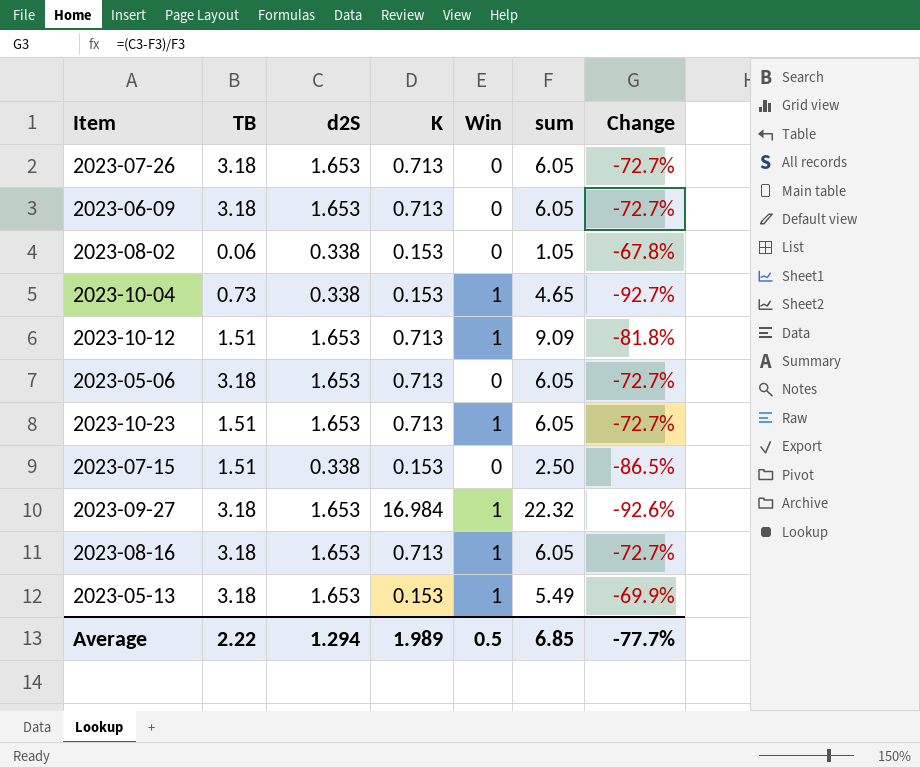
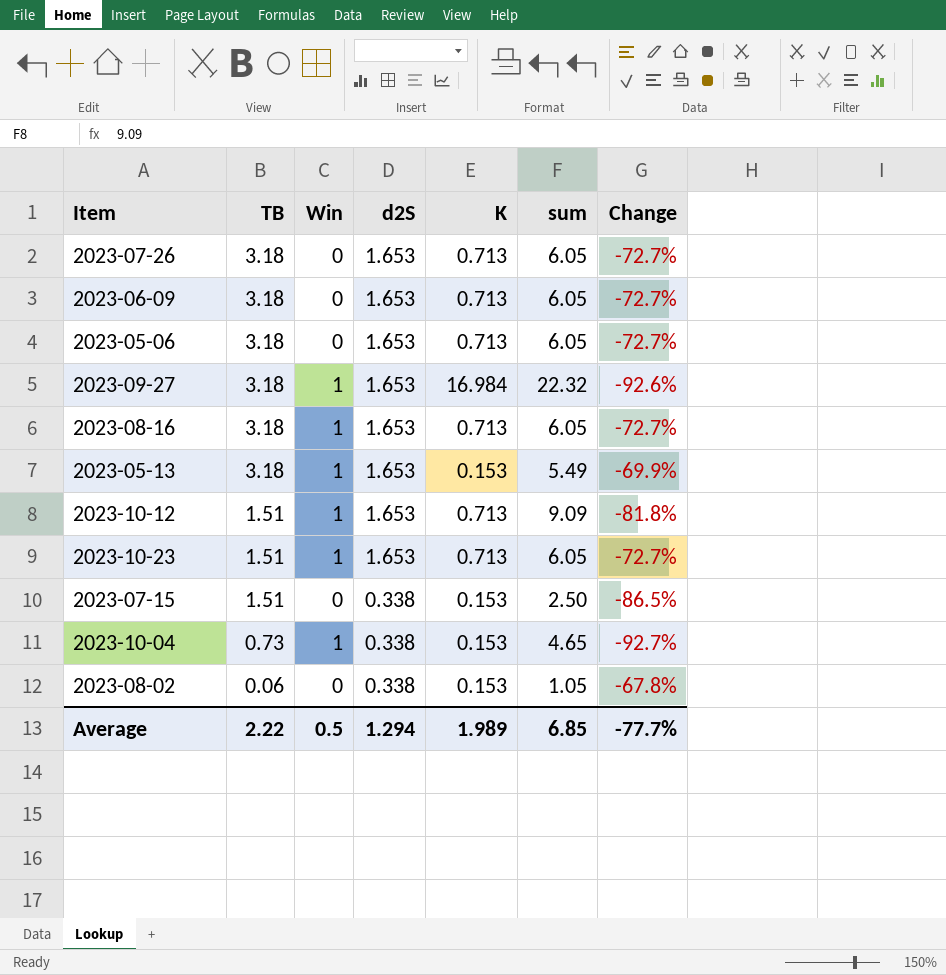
row order: none -> TB descending
column Win | position: 5 -> 3

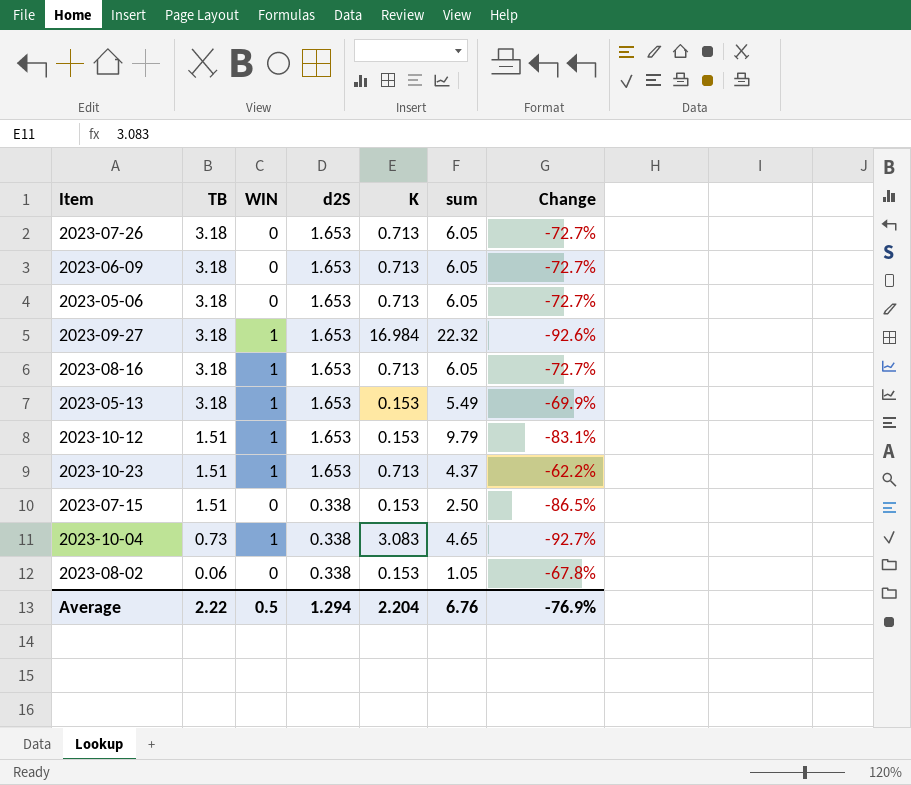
column name: Win -> WIN
2023-10-12 | K: 0.713 -> 0.153
2023-10-12 | sum: 9.09 -> 9.79
2023-10-12 | Change: -81.8% -> -83.1%
2023-10-23 | sum: 6.05 -> 4.37
2023-10-23 | Change: -72.7% -> -62.2%
2023-10-04 | K: 0.153 -> 3.083
Average | K: 1.989 -> 2.204
Average | sum: 6.85 -> 6.76
Average | Change: -77.7% -> -76.9%

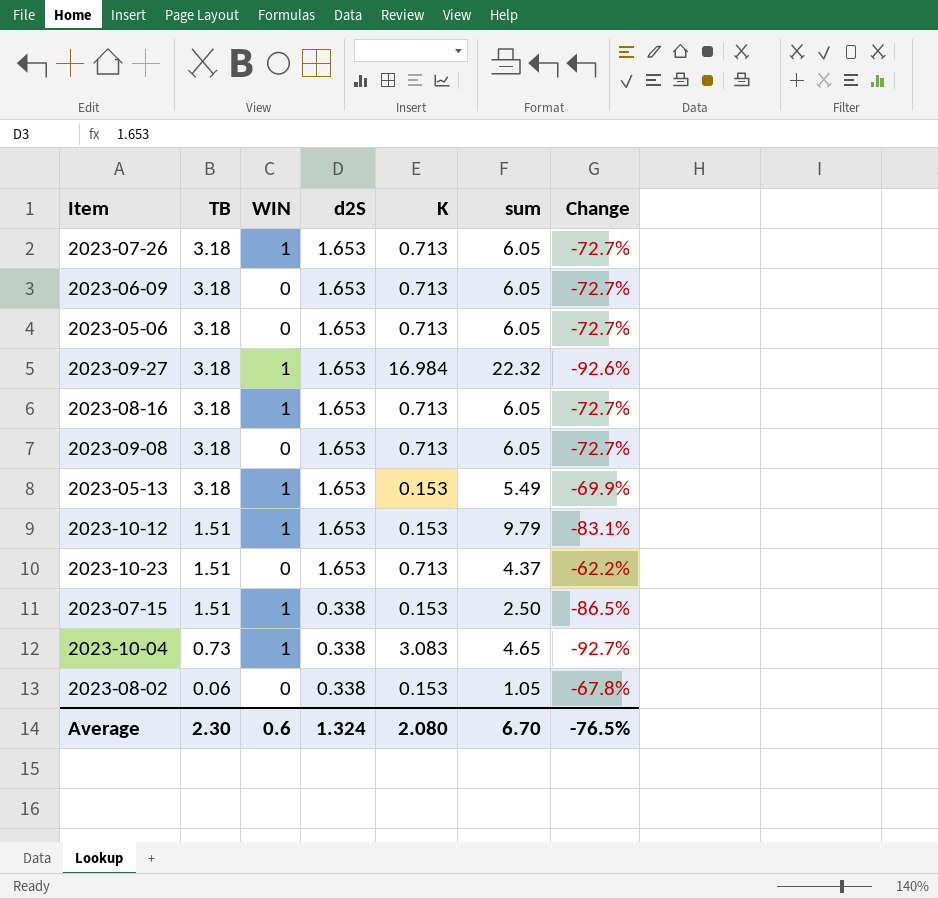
2023-07-26 | WIN: 0 -> 1
row 2023-09-08: none -> 3.18 | 0 | 1.653 | 0.713 | 6.05 | -72.7%
2023-10-23 | WIN: 1 -> 0
2023-07-15 | WIN: 0 -> 1
Average | TB: 2.22 -> 2.30
Average | WIN: 0.5 -> 0.6
Average | d2S: 1.294 -> 1.324
Average | K: 2.204 -> 2.080
Average | sum: 6.76 -> 6.70
Average | Change: -76.9% -> -76.5%

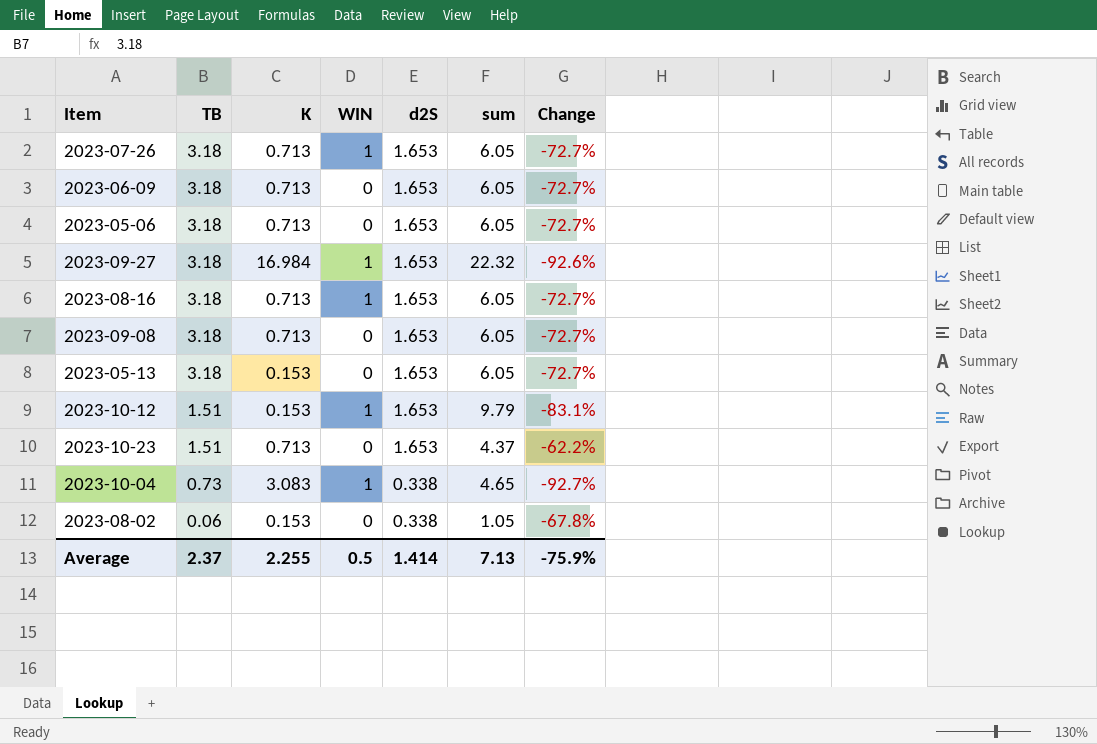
column K | position: 5 -> 3
row 2023-07-15: 1.51 | 1 | 0.338 | 0.153 | 2.50 | -86.5% -> none
2023-05-13 | WIN: 1 -> 0
2023-05-13 | sum: 5.49 -> 6.05
2023-05-13 | Change: -69.9% -> -72.7%
Average | TB: 2.30 -> 2.37
Average | K: 2.080 -> 2.255
Average | WIN: 0.6 -> 0.5
Average | d2S: 1.324 -> 1.414
Average | sum: 6.70 -> 7.13
Average | Change: -76.5% -> -75.9%

